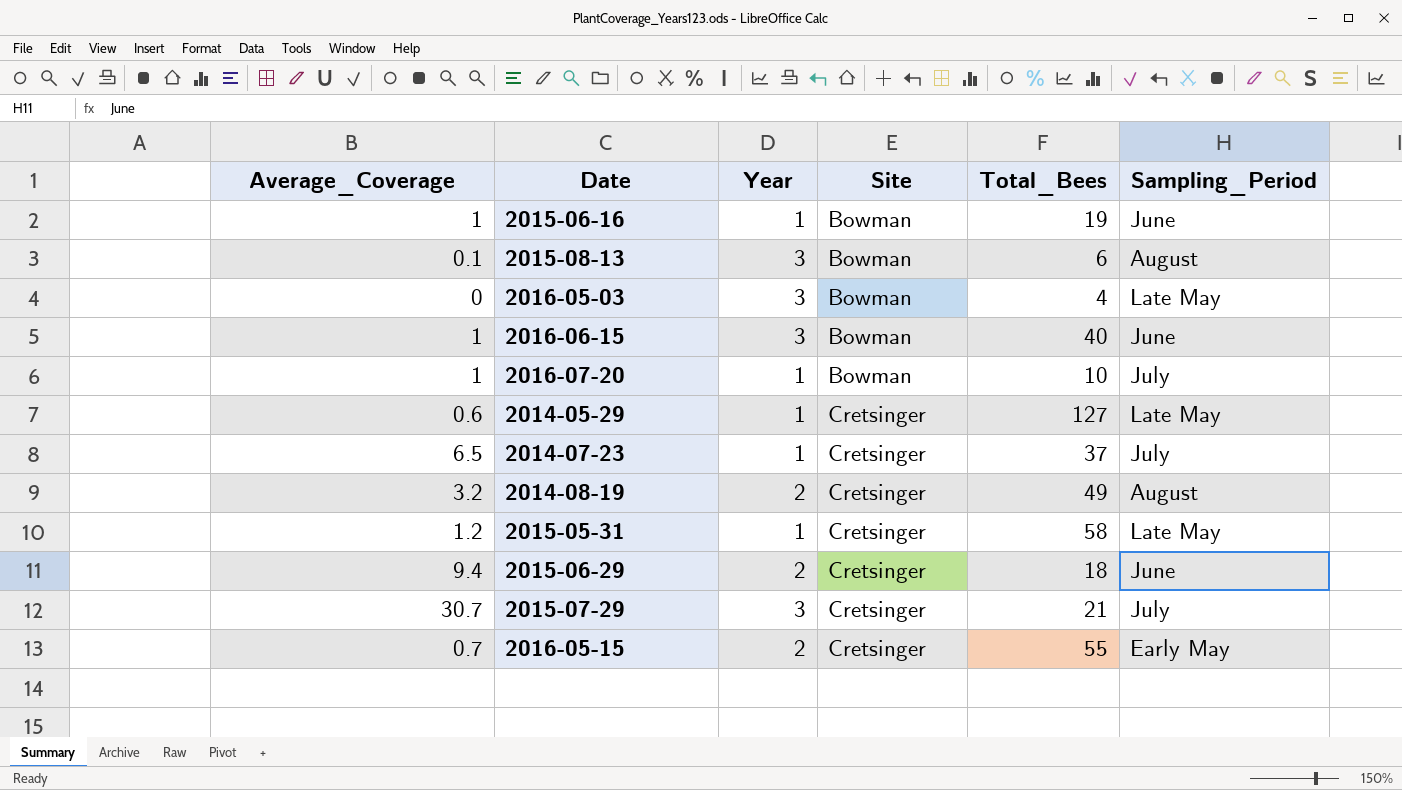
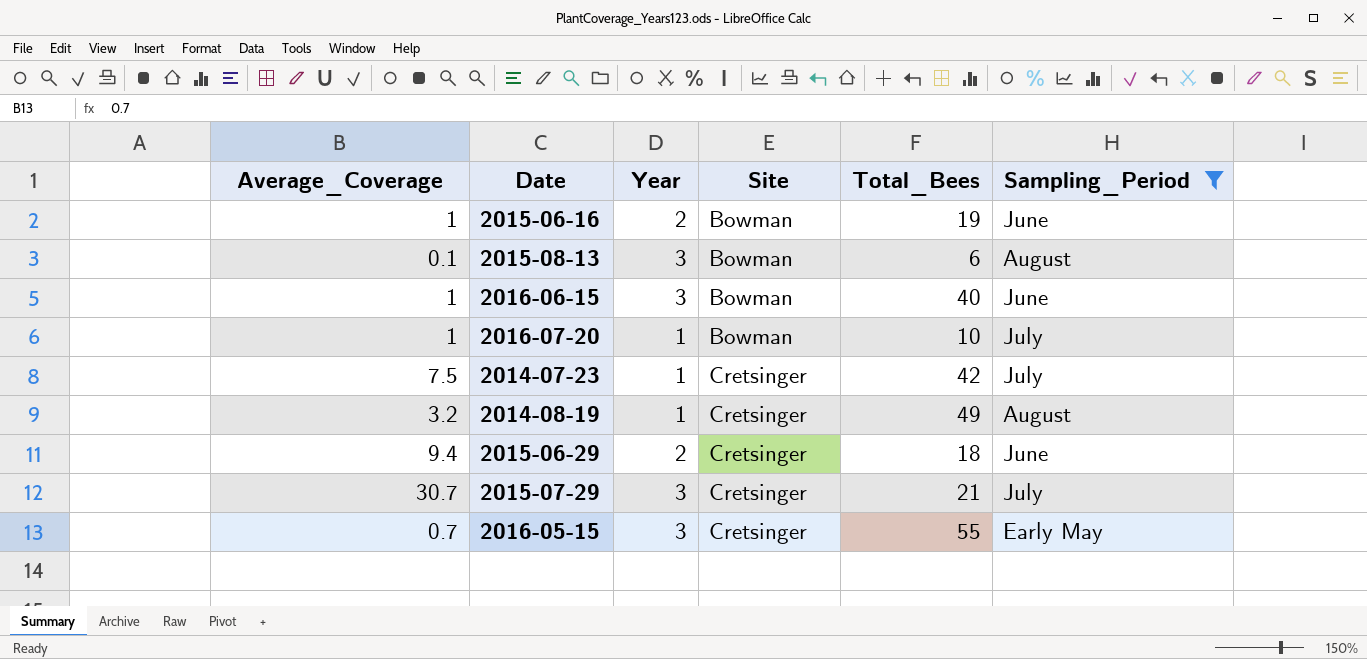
filter: none -> Sampling_Period != Late May
2015-06-16 | Year: 1 -> 2
2014-07-23 | Average_Coverage: 6.5 -> 7.5
2014-07-23 | Total_Bees: 37 -> 42
2014-08-19 | Year: 2 -> 1
2016-05-15 | Year: 2 -> 3

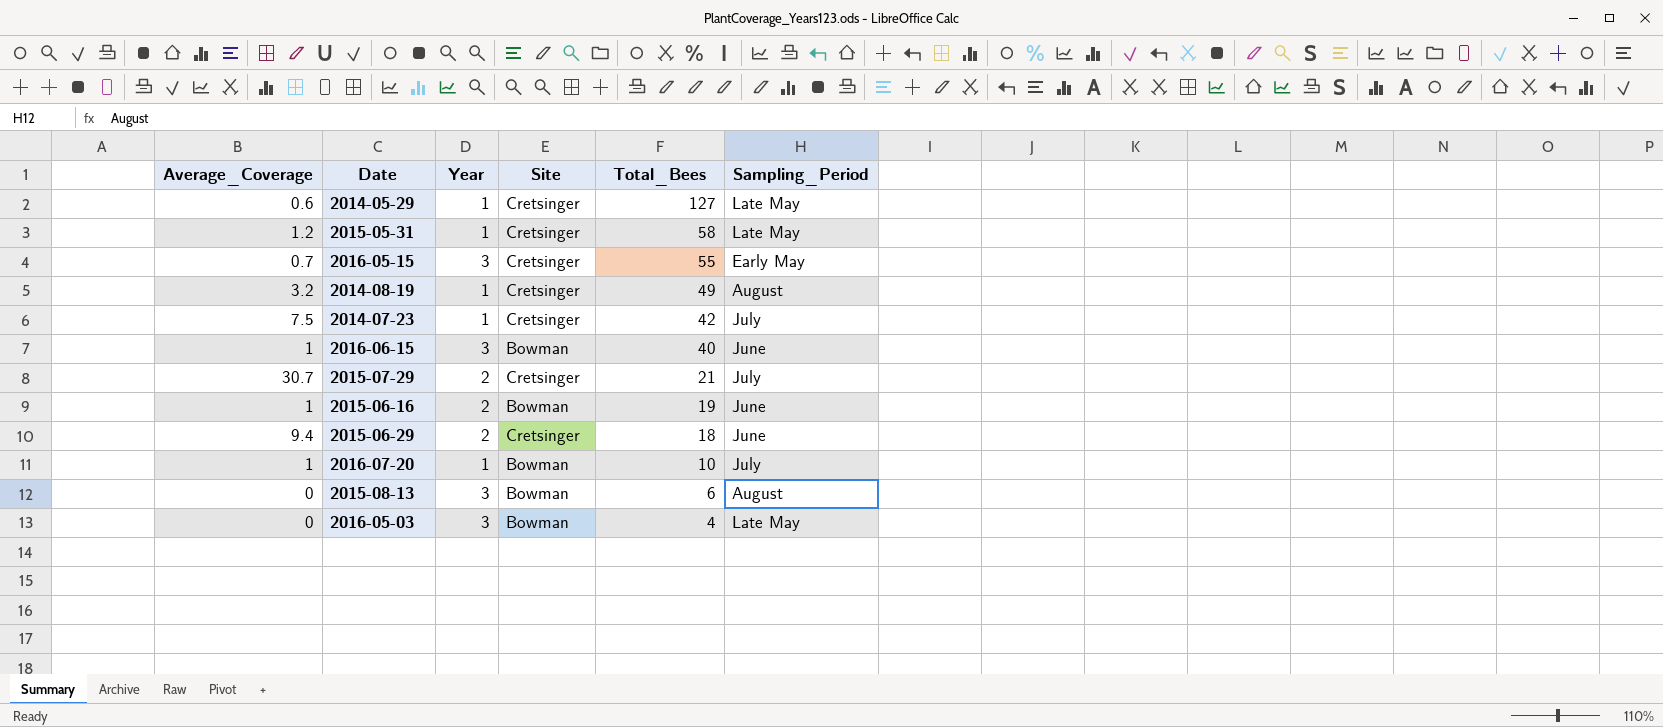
filter: Sampling_Period != Late May -> none
row order: Site ascending -> Total_Bees descending
2015-07-29 | Year: 3 -> 2
2015-08-13 | Average_Coverage: 0.1 -> 0

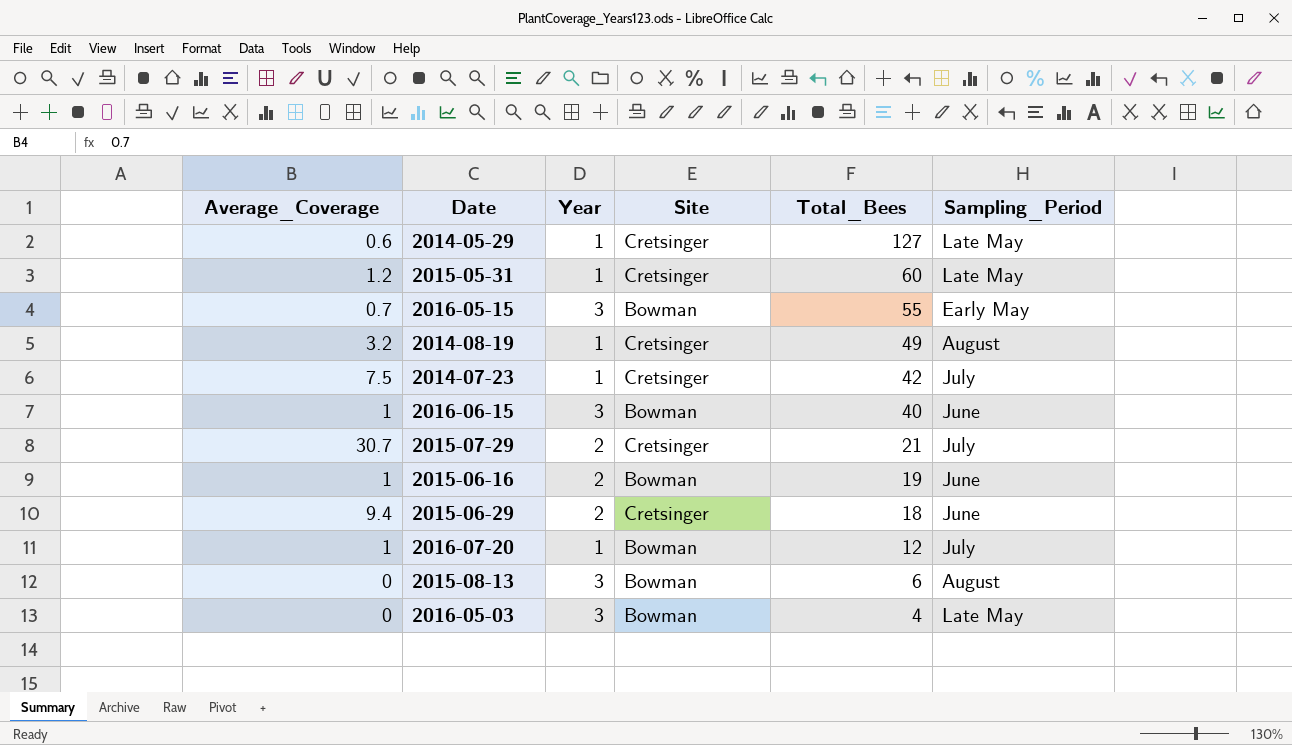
2015-05-31 | Total_Bees: 58 -> 60
2016-05-15 | Site: Cretsinger -> Bowman
2016-07-20 | Total_Bees: 10 -> 12

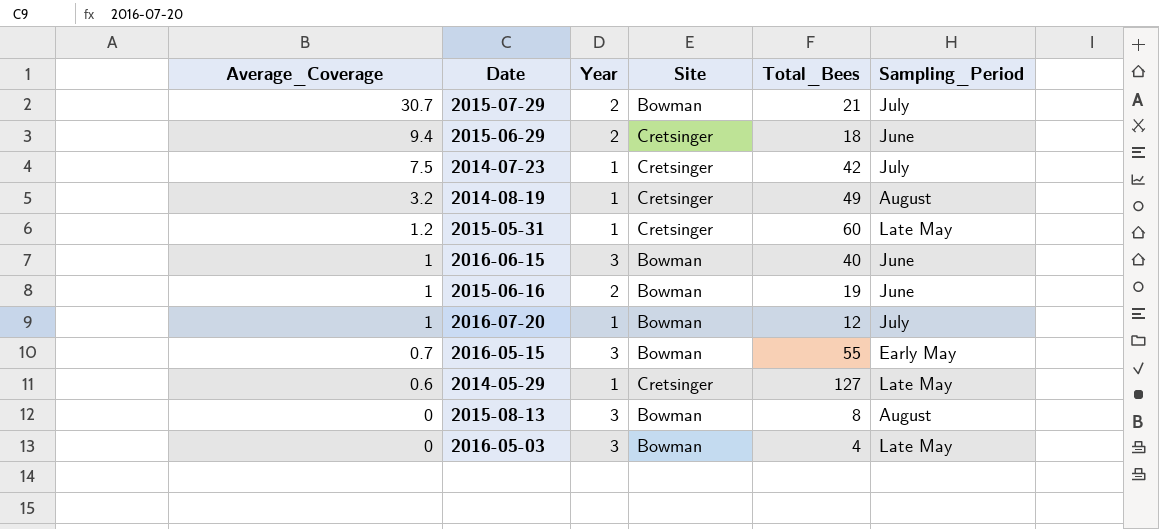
row order: Total_Bees descending -> Average_Coverage descending
2015-07-29 | Site: Cretsinger -> Bowman
2015-08-13 | Total_Bees: 6 -> 8

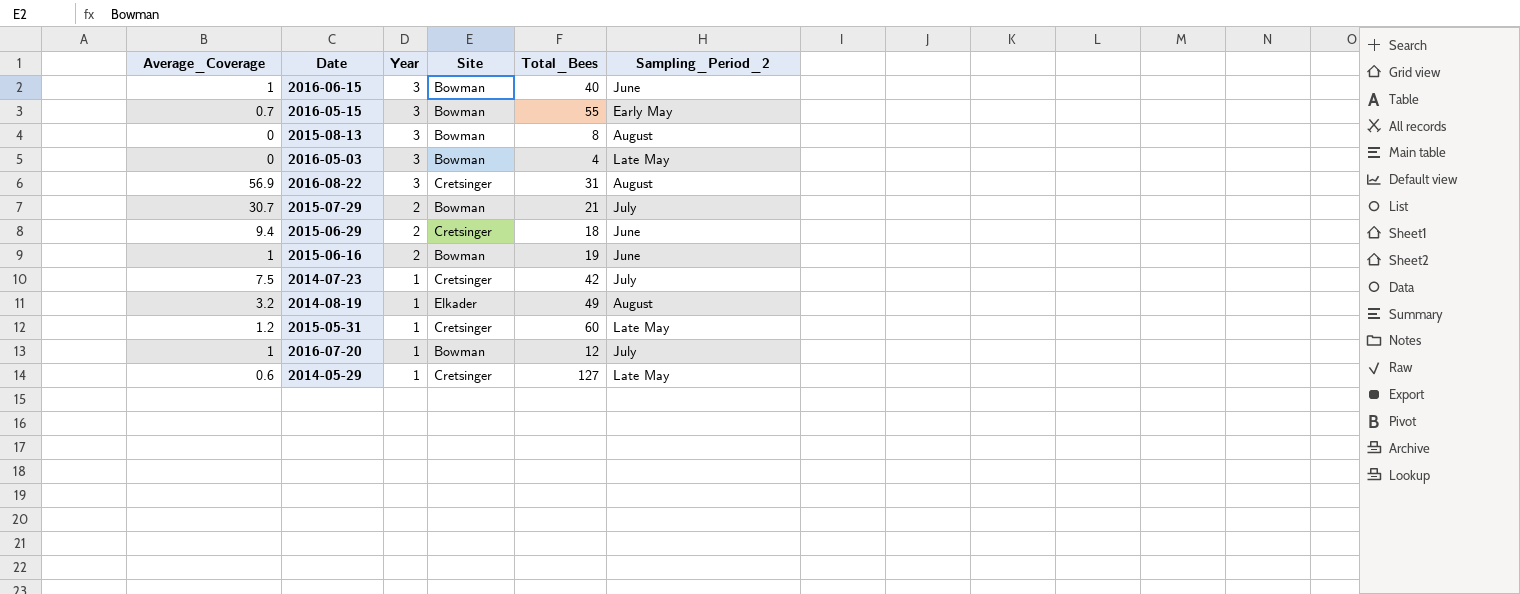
row order: Average_Coverage descending -> Year descending
column name: Sampling_Period -> Sampling_Period_2
row 2016-08-22: none -> 56.9 | 3 | Cretsinger | 31 | August
2014-08-19 | Site: Cretsinger -> Elkader

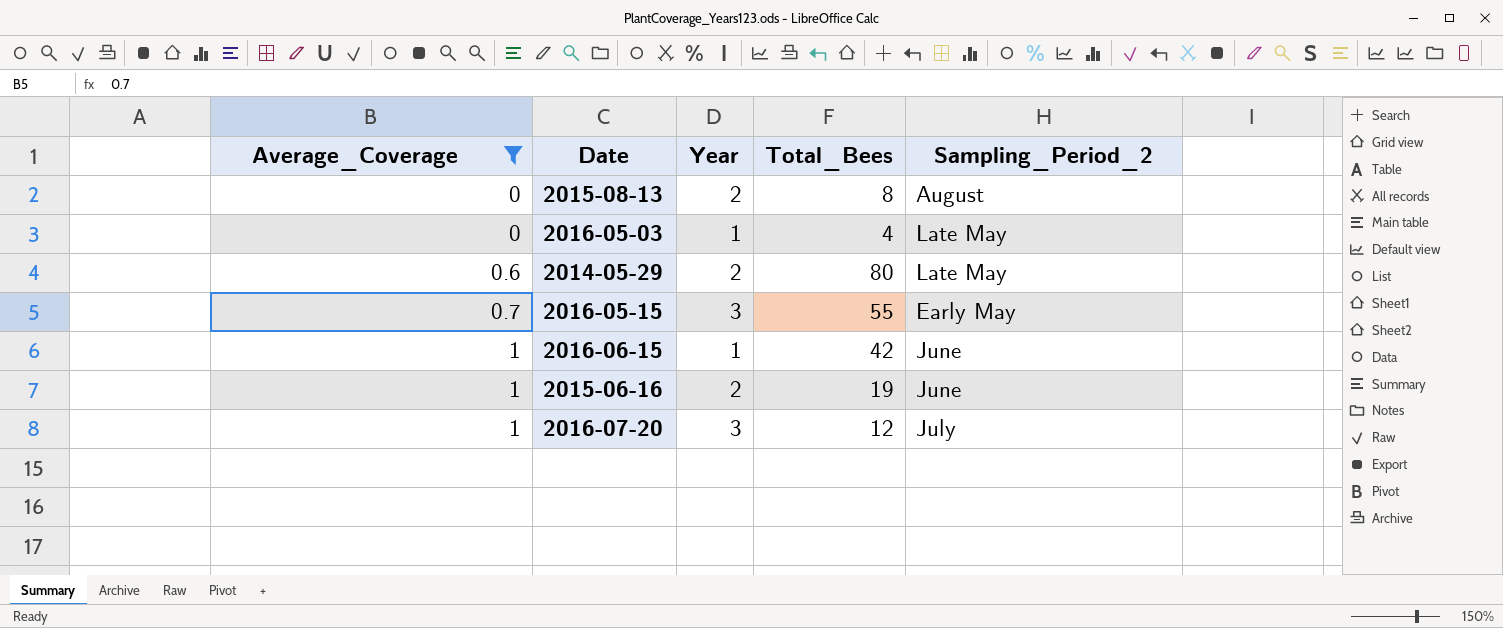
filter: none -> Average_Coverage <= 1
row order: Year descending -> Average_Coverage ascending
column Site | position: 4 -> none
2015-08-13 | Year: 3 -> 2
2016-05-03 | Year: 3 -> 1
2014-05-29 | Year: 1 -> 2
2014-05-29 | Total_Bees: 127 -> 80
2016-06-15 | Year: 3 -> 1
2016-06-15 | Total_Bees: 40 -> 42
2016-07-20 | Year: 1 -> 3

